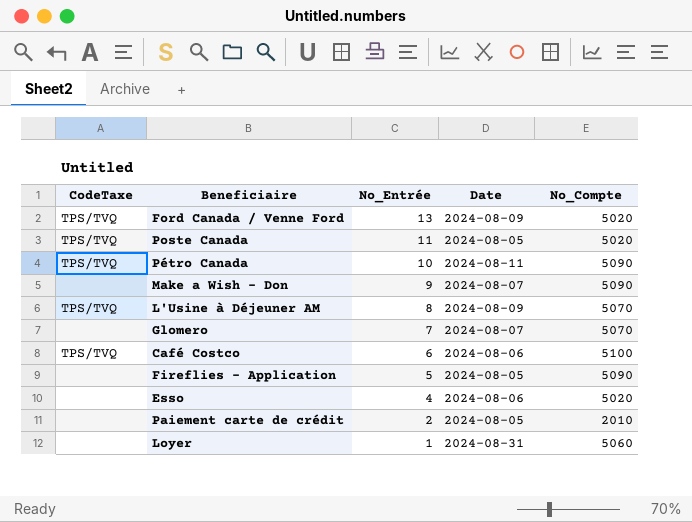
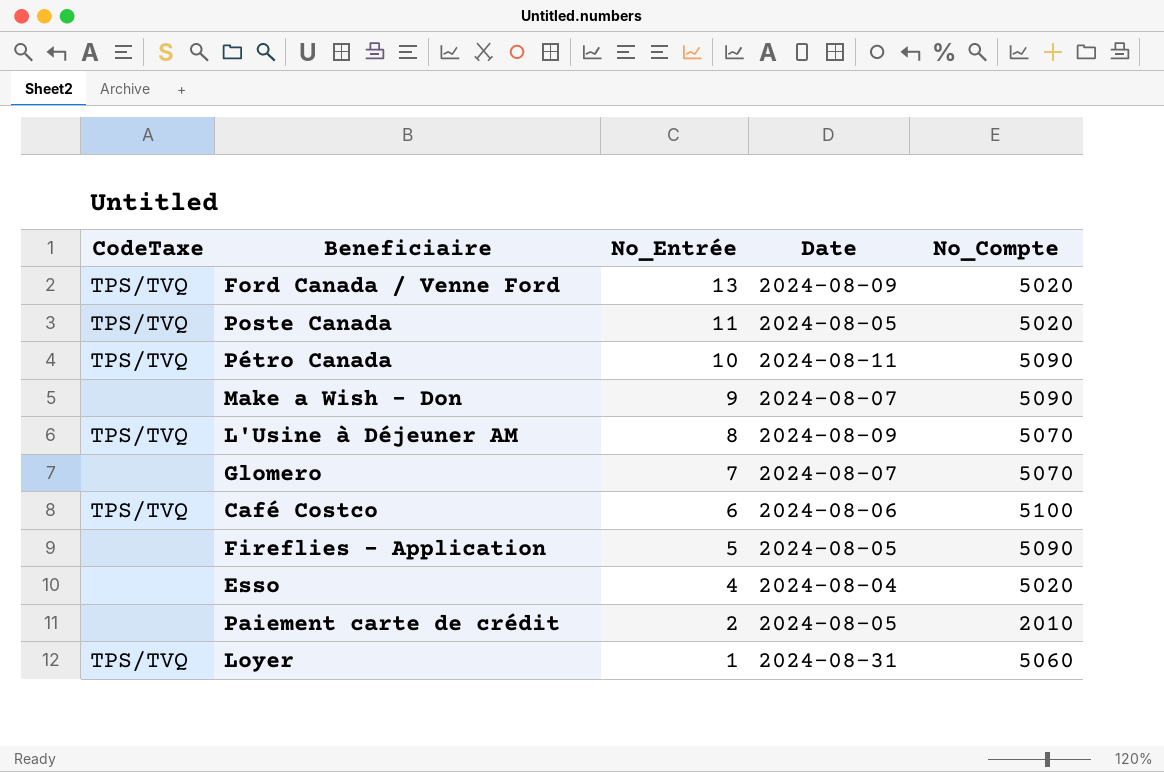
Esso | Date: 2024-08-06 -> 2024-08-04
Loyer | CodeTaxe: none -> TPS/TVQ

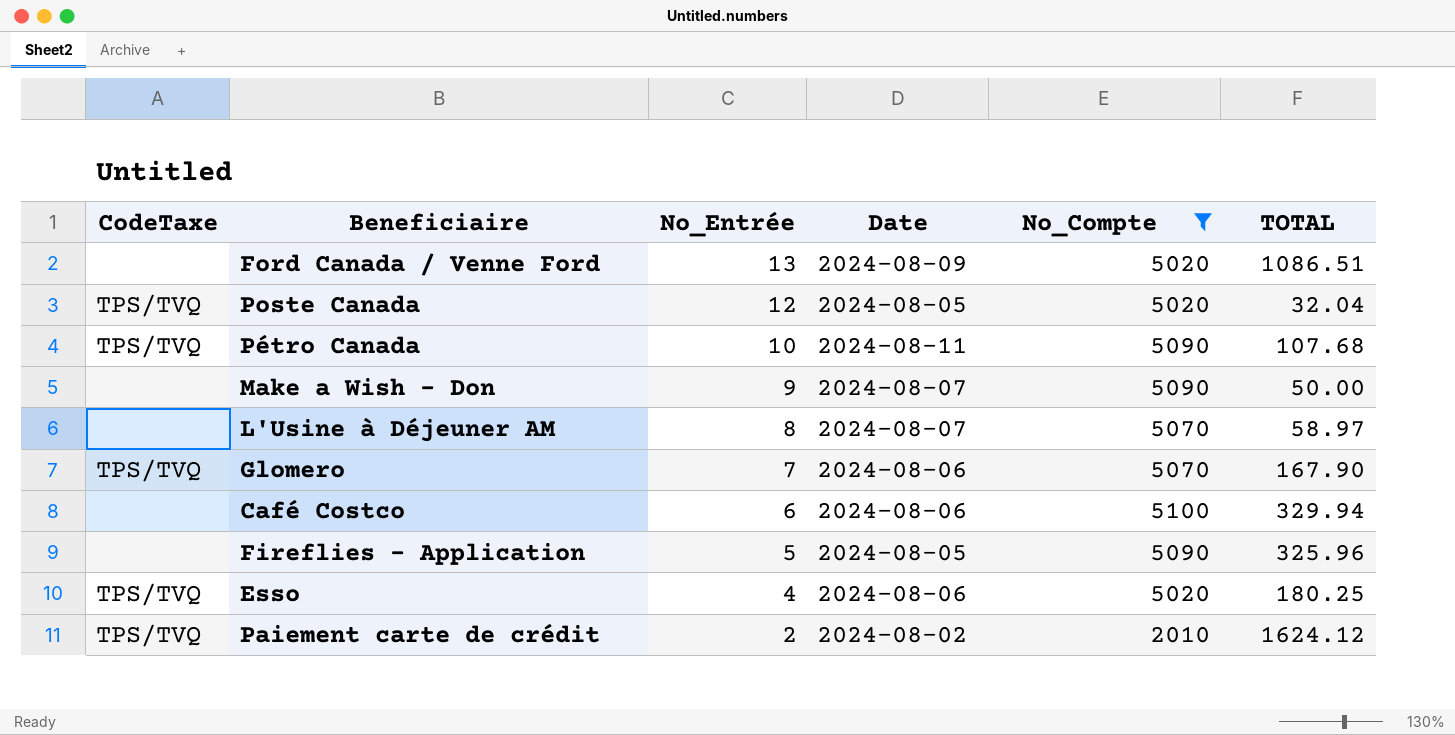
filter: none -> No_Compte != 5060
column TOTAL | position: none -> 6
Ford Canada / Venne Ford | CodeTaxe: TPS/TVQ -> none
Poste Canada | No_Entrée: 11 -> 12
L'Usine à Déjeuner AM | CodeTaxe: TPS/TVQ -> none
L'Usine à Déjeuner AM | Date: 2024-08-09 -> 2024-08-07
Glomero | CodeTaxe: none -> TPS/TVQ
Glomero | Date: 2024-08-07 -> 2024-08-06
Café Costco | CodeTaxe: TPS/TVQ -> none
Esso | CodeTaxe: none -> TPS/TVQ
Esso | Date: 2024-08-04 -> 2024-08-06
Paiement carte de crédit | CodeTaxe: none -> TPS/TVQ
Paiement carte de crédit | Date: 2024-08-05 -> 2024-08-02

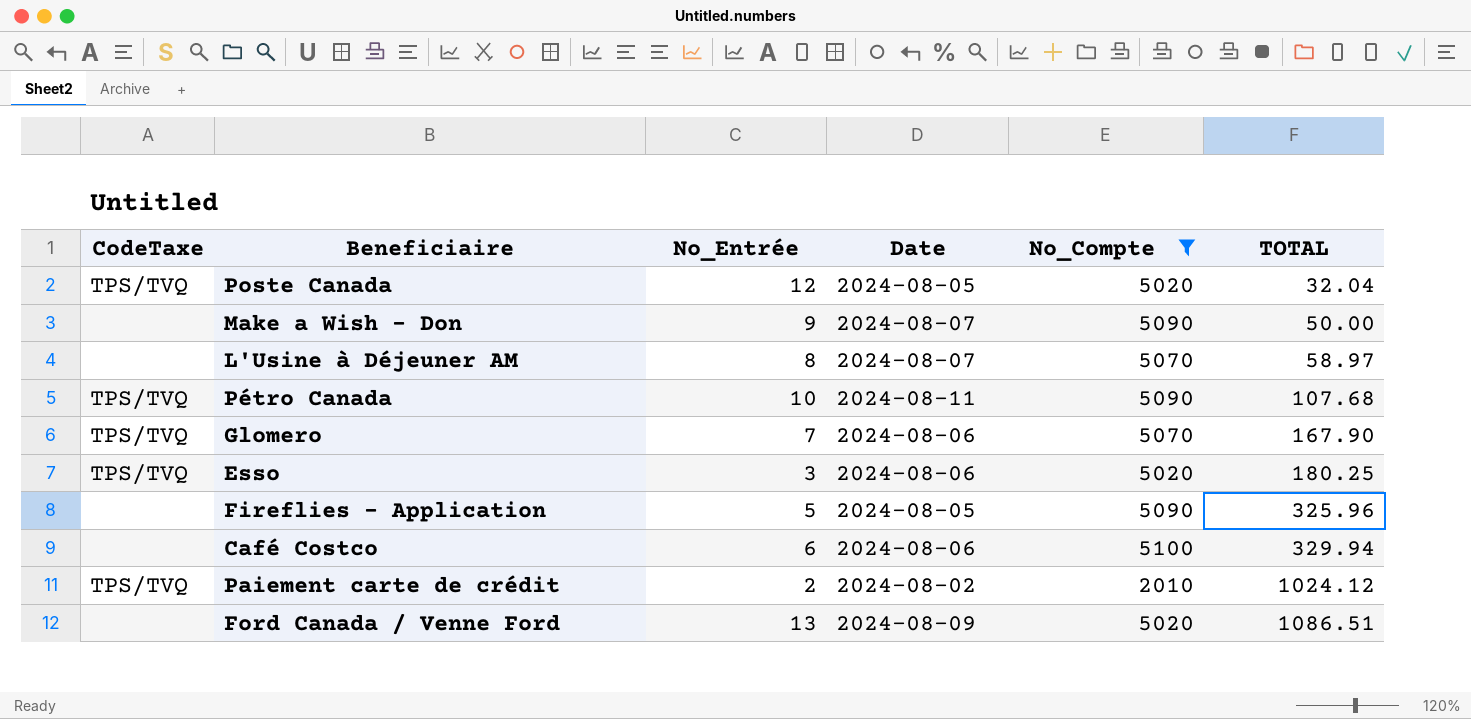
row order: No_Entrée descending -> TOTAL ascending
Esso | No_Entrée: 4 -> 3
Paiement carte de crédit | TOTAL: 1624.12 -> 1024.12

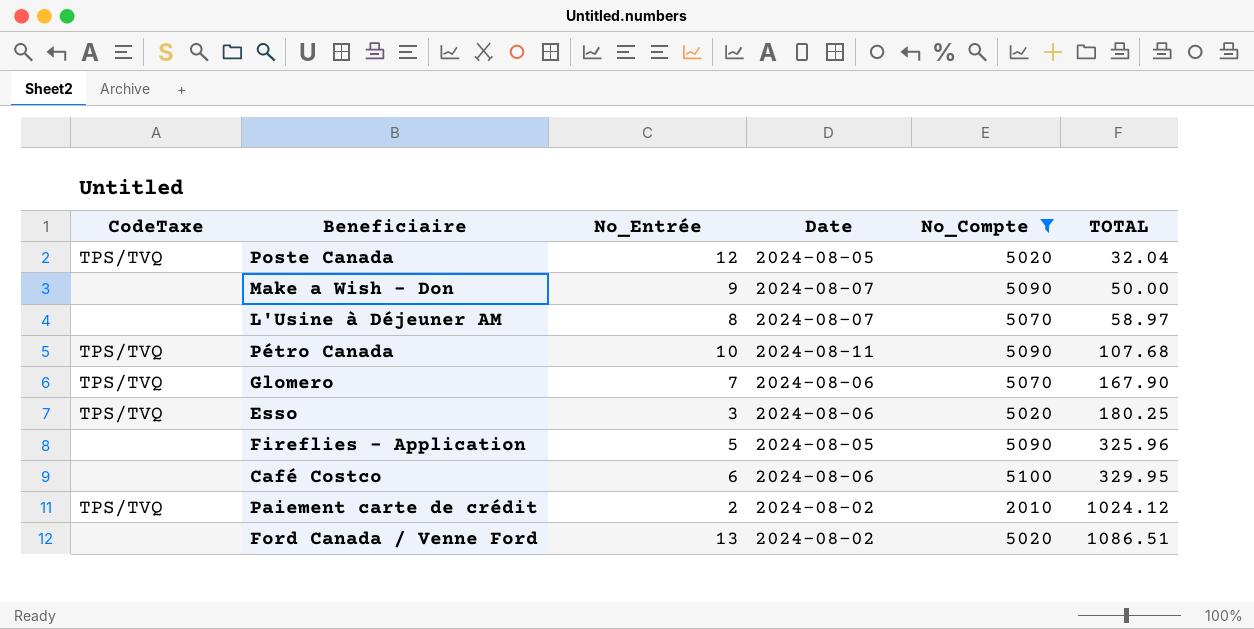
Café Costco | TOTAL: 329.94 -> 329.95
Ford Canada / Venne Ford | Date: 2024-08-09 -> 2024-08-02

